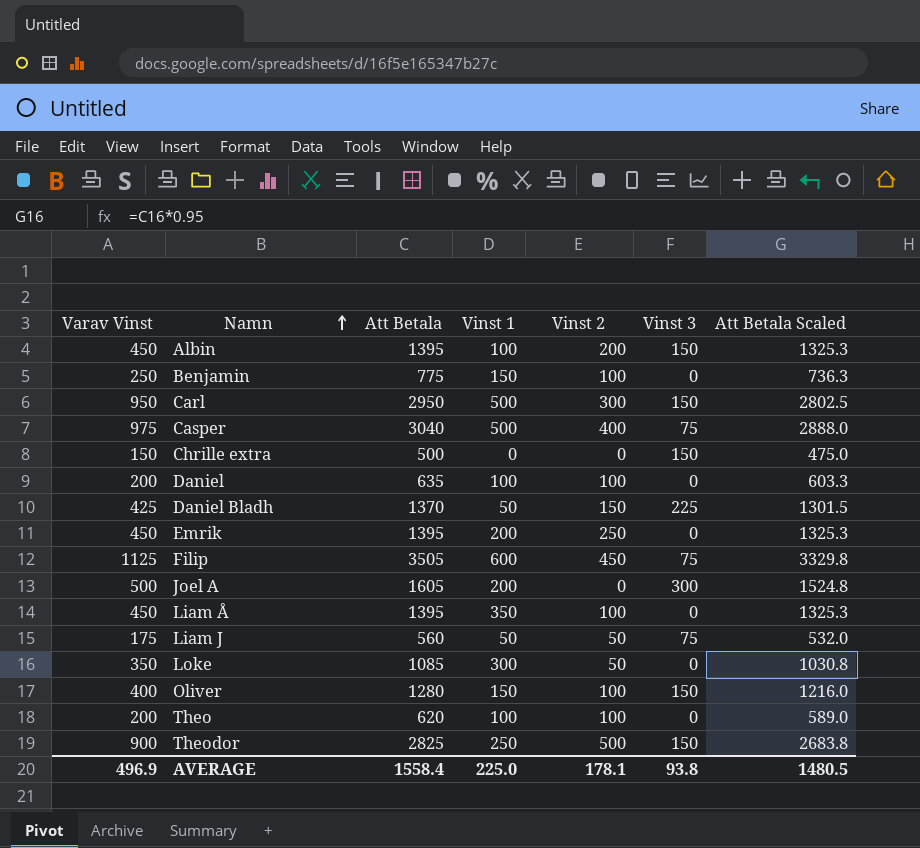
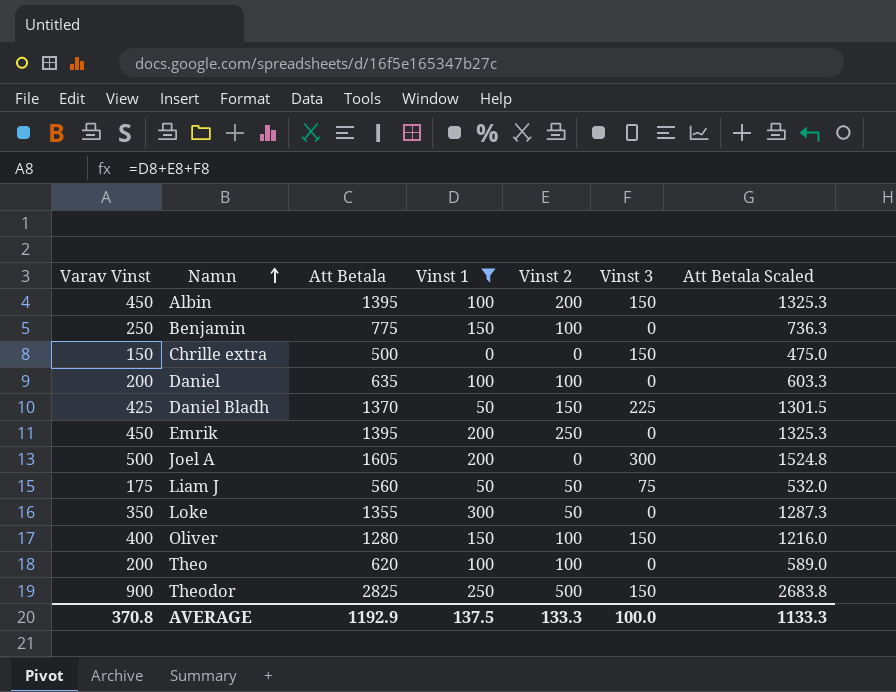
filter: none -> Vinst 1 <= 300
Loke | Att Betala: 1085 -> 1355
Loke | Att Betala Scaled: 1030.8 -> 1287.3
AVERAGE | Varav Vinst: 496.9 -> 370.8
AVERAGE | Att Betala: 1558.4 -> 1192.9
AVERAGE | Vinst 1: 225.0 -> 137.5
AVERAGE | Vinst 2: 178.1 -> 133.3
AVERAGE | Vinst 3: 93.8 -> 100.0
AVERAGE | Att Betala Scaled: 1480.5 -> 1133.3

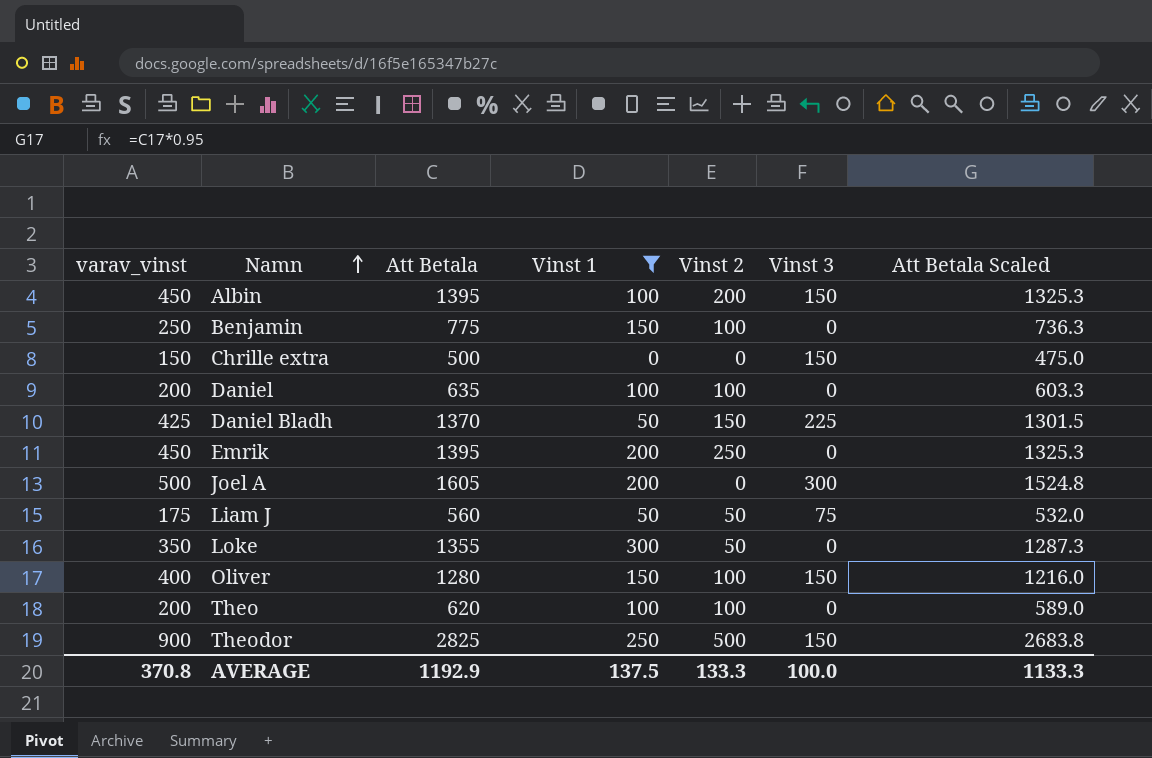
column name: Varav Vinst -> varav_vinst

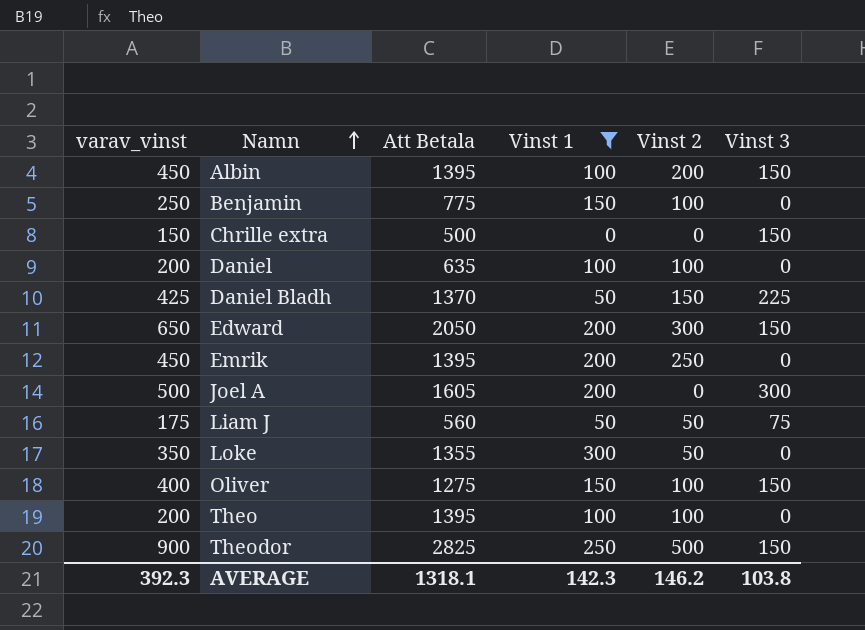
column Att Betala Scaled | formula: [Att Betala] * 0.95 -> none
row Edward: none -> 650 | 2050 | 200 | 300 | 150
Oliver | Att Betala: 1280 -> 1275
Theo | Att Betala: 620 -> 1395
AVERAGE | varav_vinst: 370.8 -> 392.3
AVERAGE | Att Betala: 1192.9 -> 1318.1
AVERAGE | Vinst 1: 137.5 -> 142.3
AVERAGE | Vinst 2: 133.3 -> 146.2
AVERAGE | Vinst 3: 100.0 -> 103.8

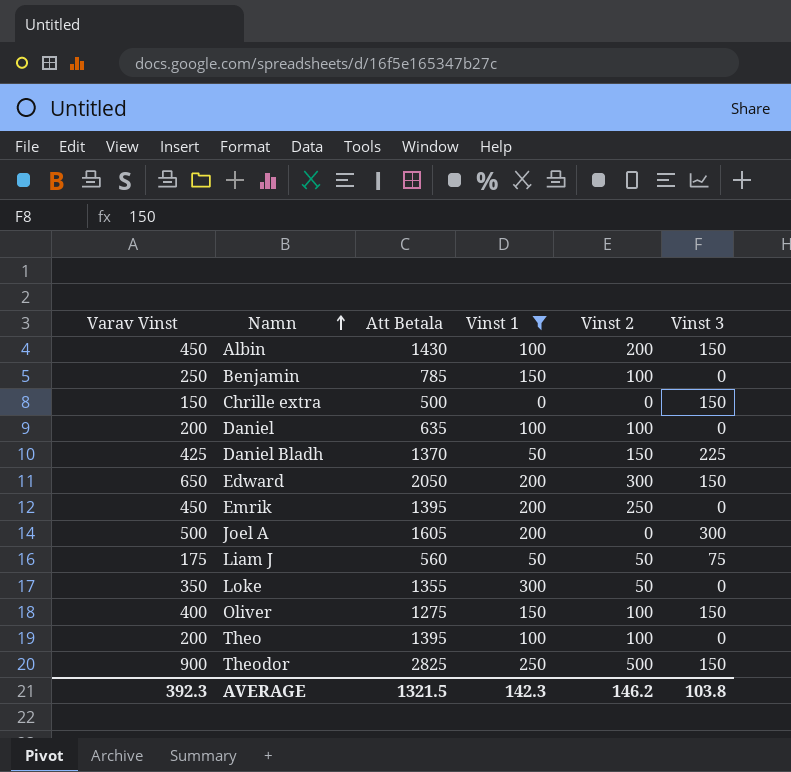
column name: varav_vinst -> Varav Vinst
Albin | Att Betala: 1395 -> 1430
Benjamin | Att Betala: 775 -> 785
AVERAGE | Att Betala: 1318.1 -> 1321.5

